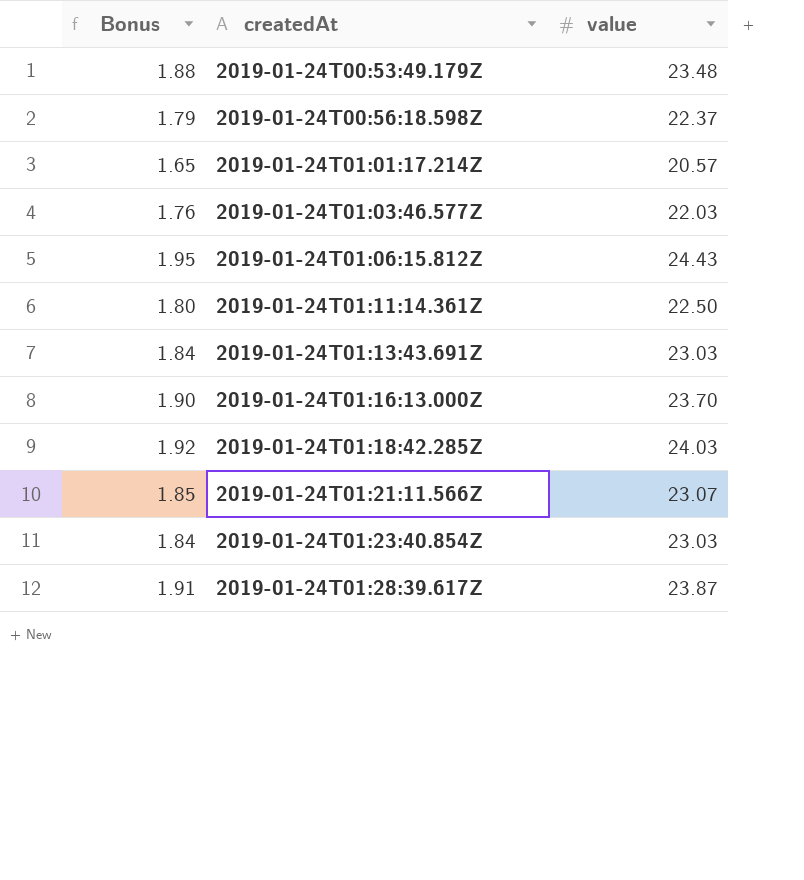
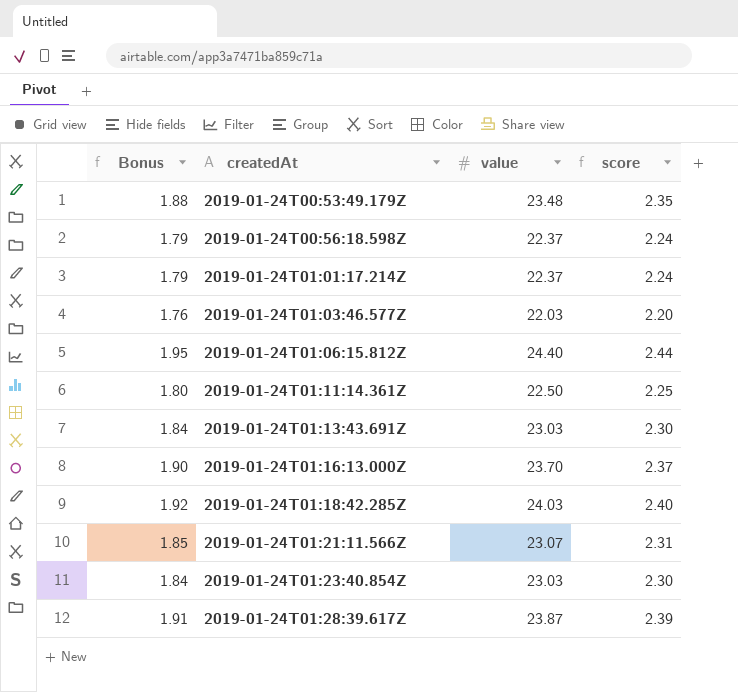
column score | formula: none -> [value] * 0.1
2019-01-24T01:01:17.214Z | Bonus: 1.65 -> 1.79
2019-01-24T01:01:17.214Z | value: 20.57 -> 22.37
2019-01-24T01:06:15.812Z | value: 24.43 -> 24.40

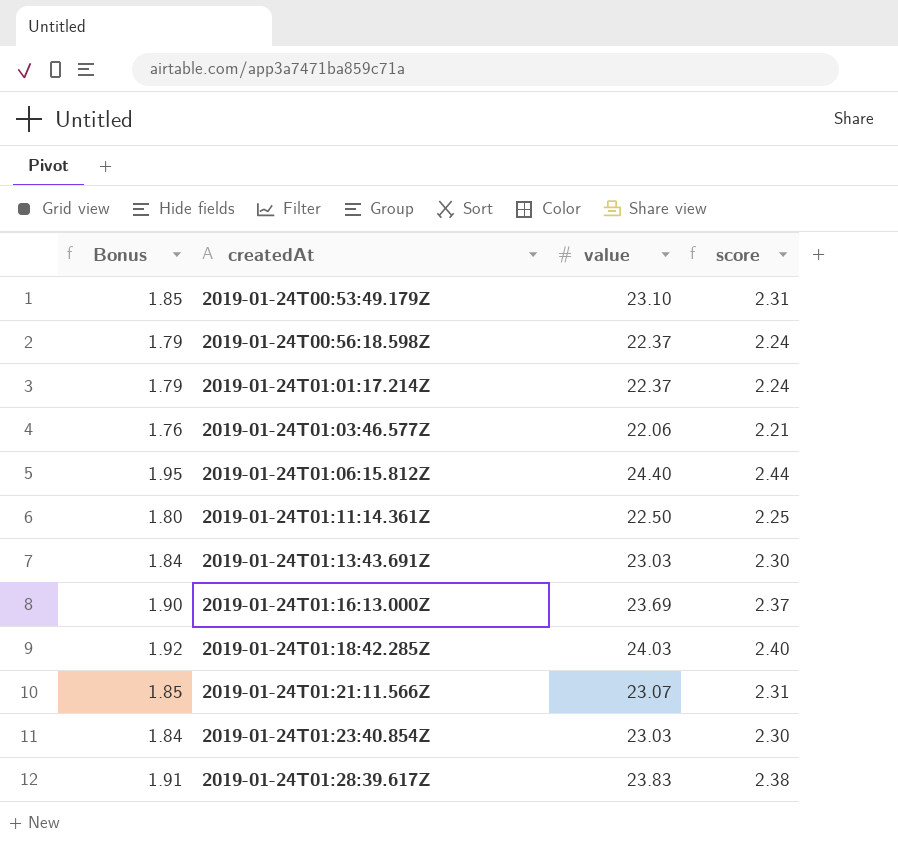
2019-01-24T00:53:49.179Z | Bonus: 1.88 -> 1.85
2019-01-24T00:53:49.179Z | value: 23.48 -> 23.10
2019-01-24T00:53:49.179Z | score: 2.35 -> 2.31
2019-01-24T01:03:46.577Z | value: 22.03 -> 22.06
2019-01-24T01:03:46.577Z | score: 2.20 -> 2.21
2019-01-24T01:16:13.000Z | value: 23.70 -> 23.69
2019-01-24T01:28:39.617Z | value: 23.87 -> 23.83
2019-01-24T01:28:39.617Z | score: 2.39 -> 2.38

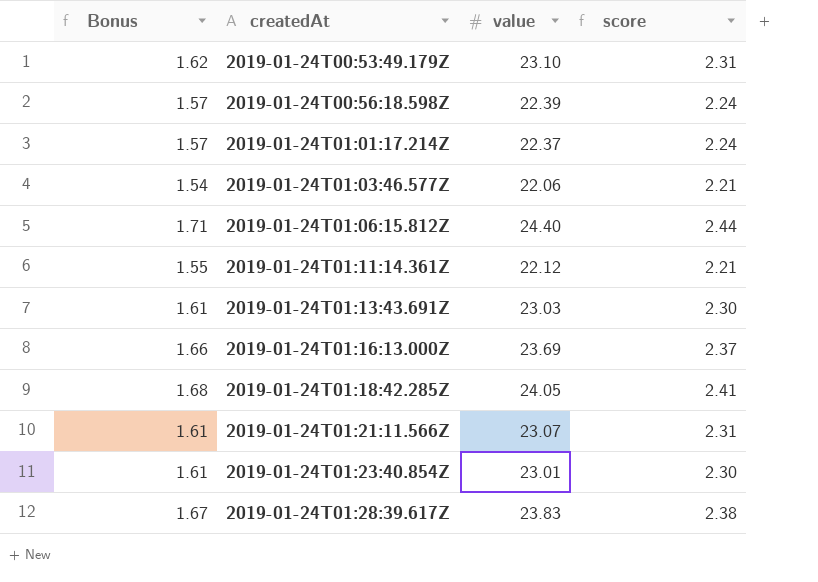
column Bonus | formula: [value] * 0.08 -> [value] * 0.07
2019-01-24T00:56:18.598Z | value: 22.37 -> 22.39
2019-01-24T01:11:14.361Z | value: 22.50 -> 22.12
2019-01-24T01:11:14.361Z | score: 2.25 -> 2.21
2019-01-24T01:18:42.285Z | value: 24.03 -> 24.05
2019-01-24T01:18:42.285Z | score: 2.40 -> 2.41
2019-01-24T01:23:40.854Z | value: 23.03 -> 23.01

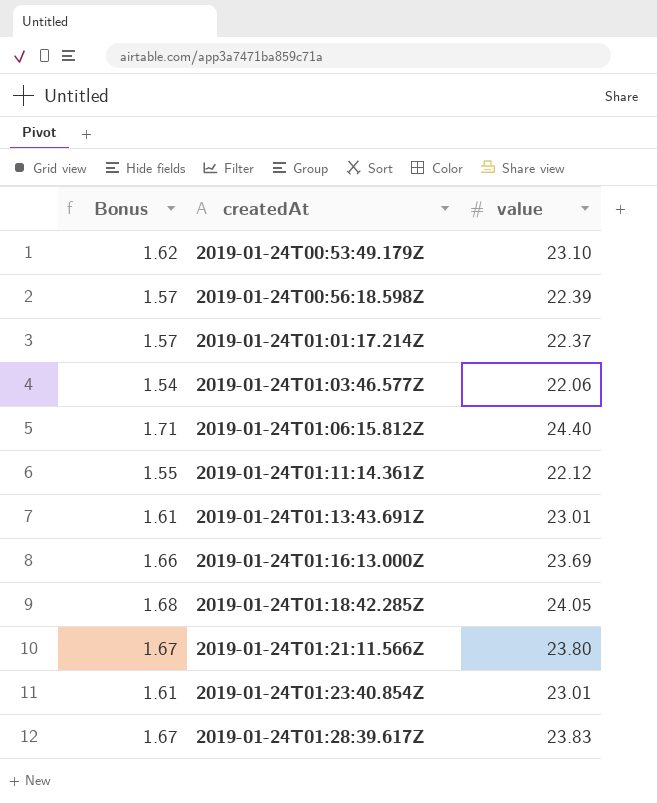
column score | formula: [value] * 0.1 -> none
2019-01-24T01:13:43.691Z | value: 23.03 -> 23.01
2019-01-24T01:21:11.566Z | Bonus: 1.61 -> 1.67
2019-01-24T01:21:11.566Z | value: 23.07 -> 23.80

